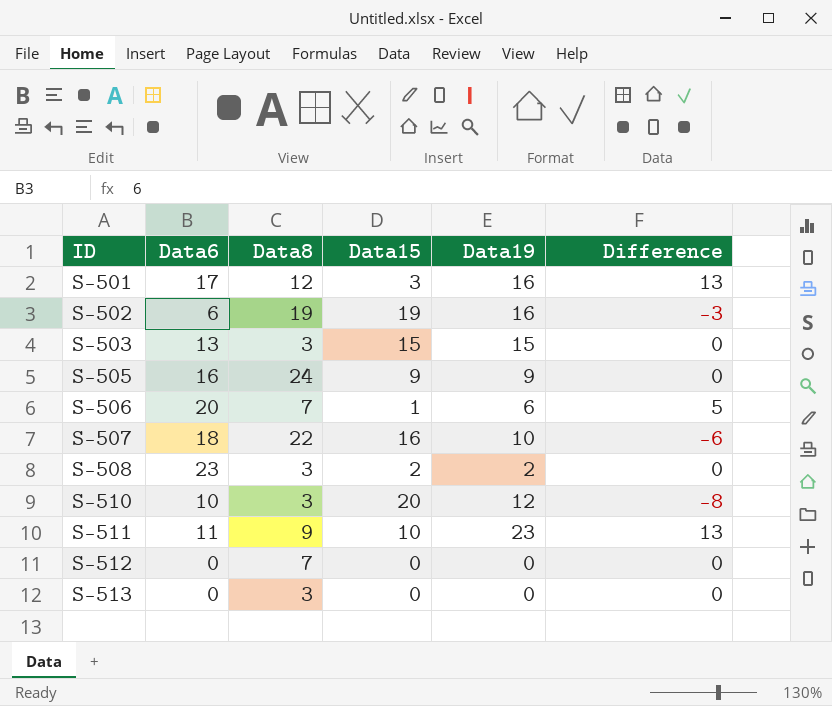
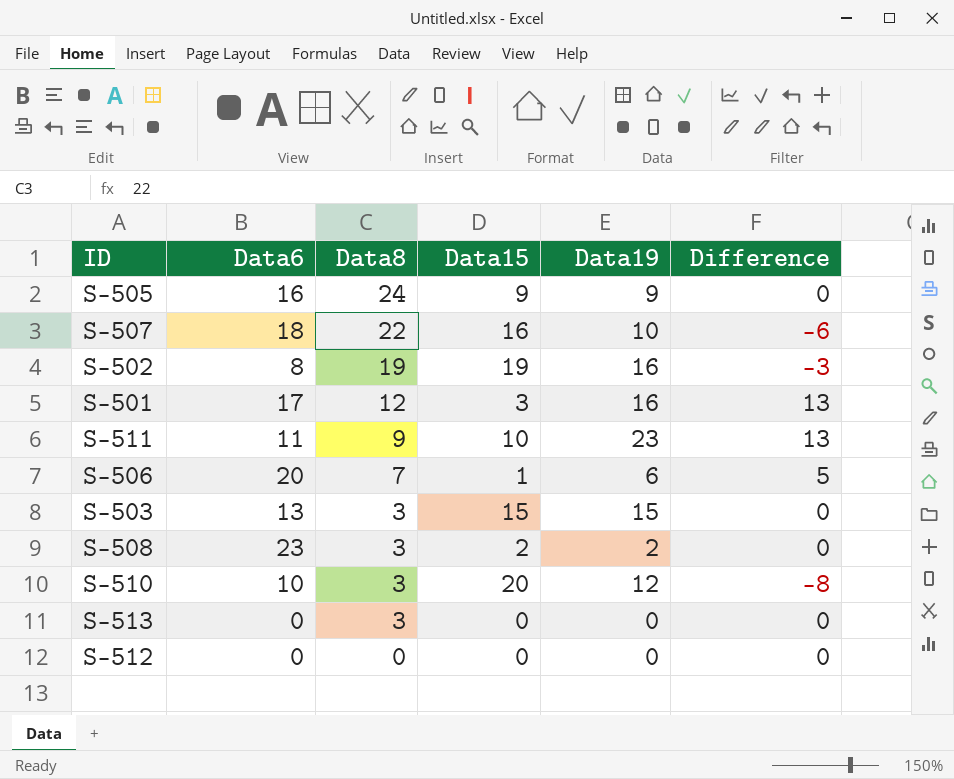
row order: ID ascending -> Data8 descending
S-502 | Data6: 6 -> 8
S-512 | Data8: 7 -> 0

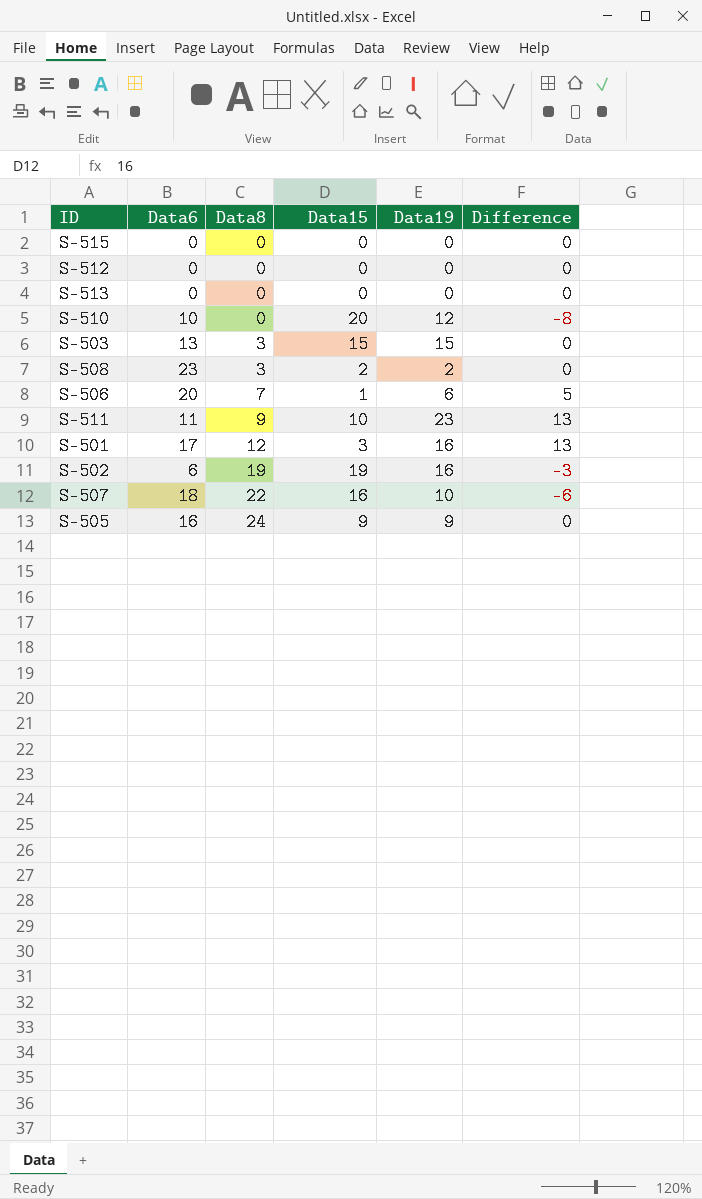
row order: Data8 descending -> Data8 ascending
row S-515: none -> 0 | 0 | 0 | 0 | 0
S-513 | Data8: 3 -> 0
S-510 | Data8: 3 -> 0
S-502 | Data6: 8 -> 6

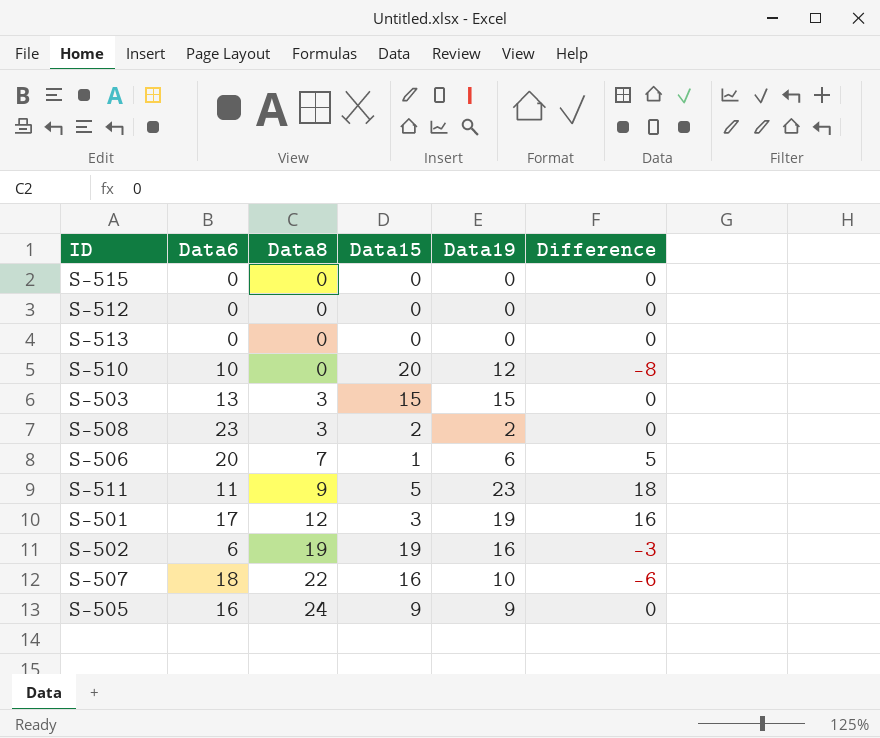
S-511 | Data15: 10 -> 5
S-511 | Difference: 13 -> 18
S-501 | Data19: 16 -> 19
S-501 | Difference: 13 -> 16

